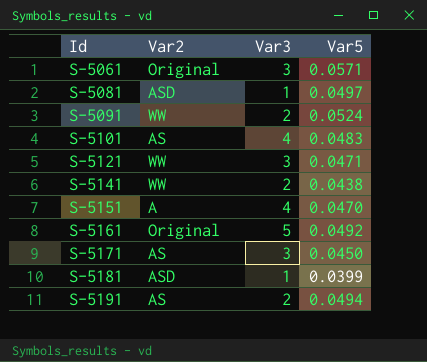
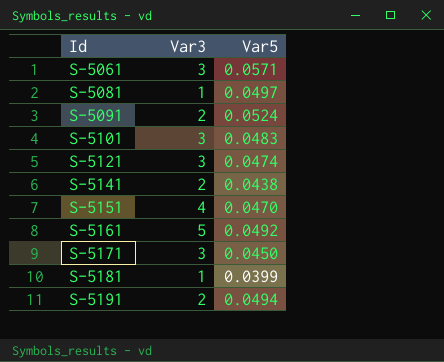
column Var2 | position: 2 -> none
S-5101 | Var3: 4 -> 3
S-5121 | Var5: 0.0471 -> 0.0474

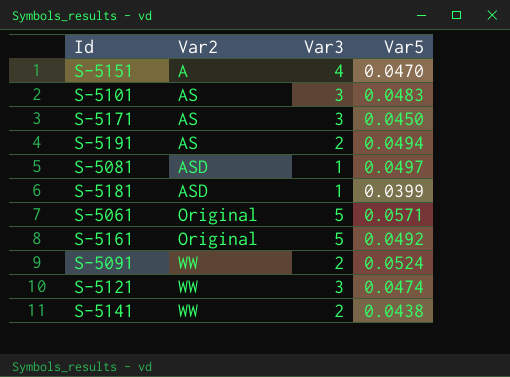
row order: Id ascending -> Var2 ascending
column Var2 | position: none -> 2
S-5061 | Var3: 3 -> 5

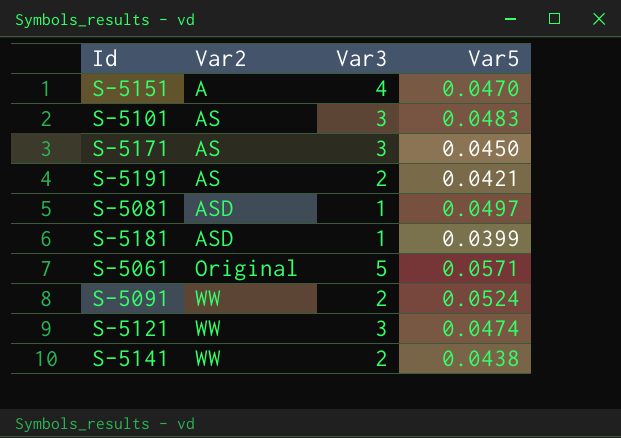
row S-5161: Original | 5 | 0.0492 -> none
S-5191 | Var5: 0.0494 -> 0.0421

